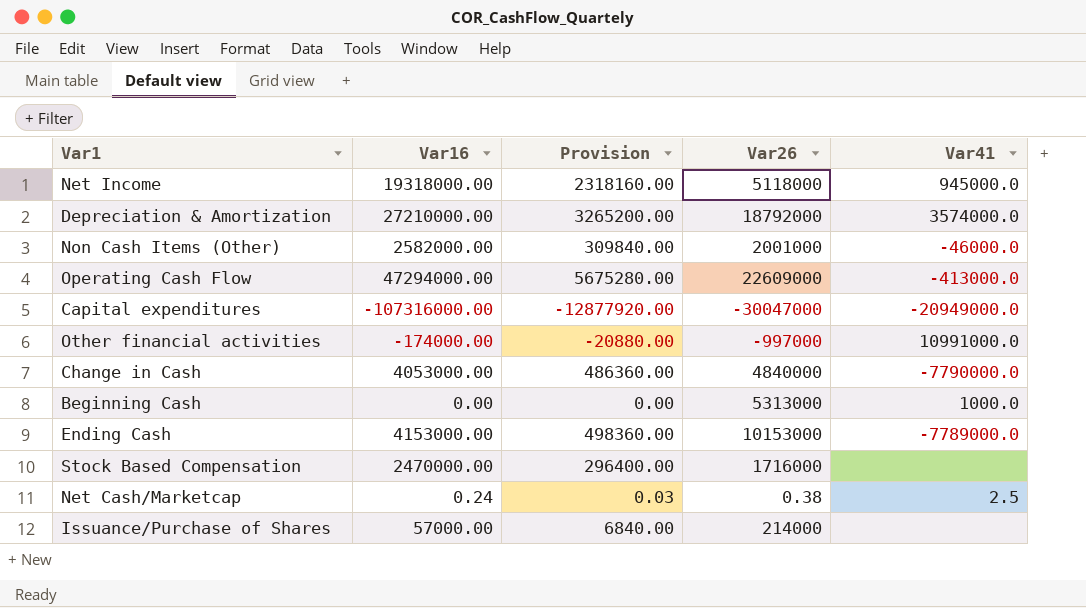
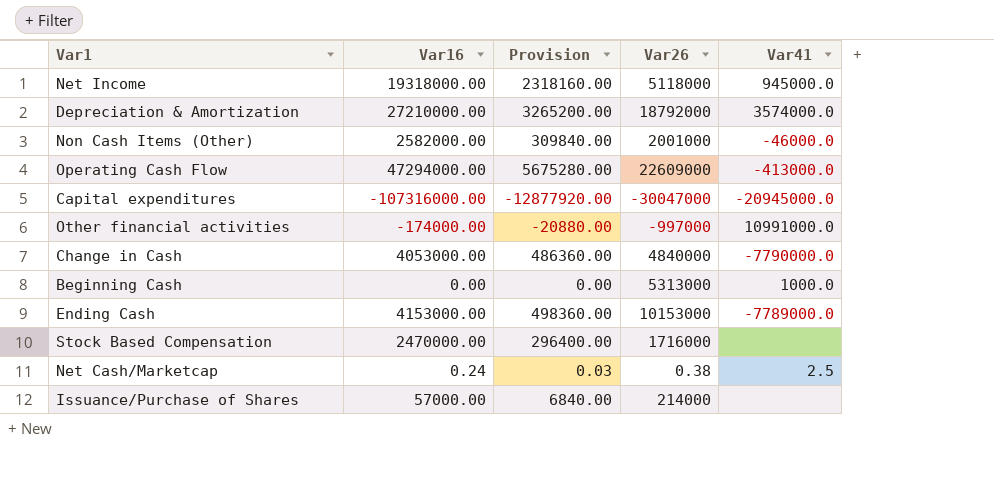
Capital expenditures | Var41: -20949000.0 -> -20945000.0

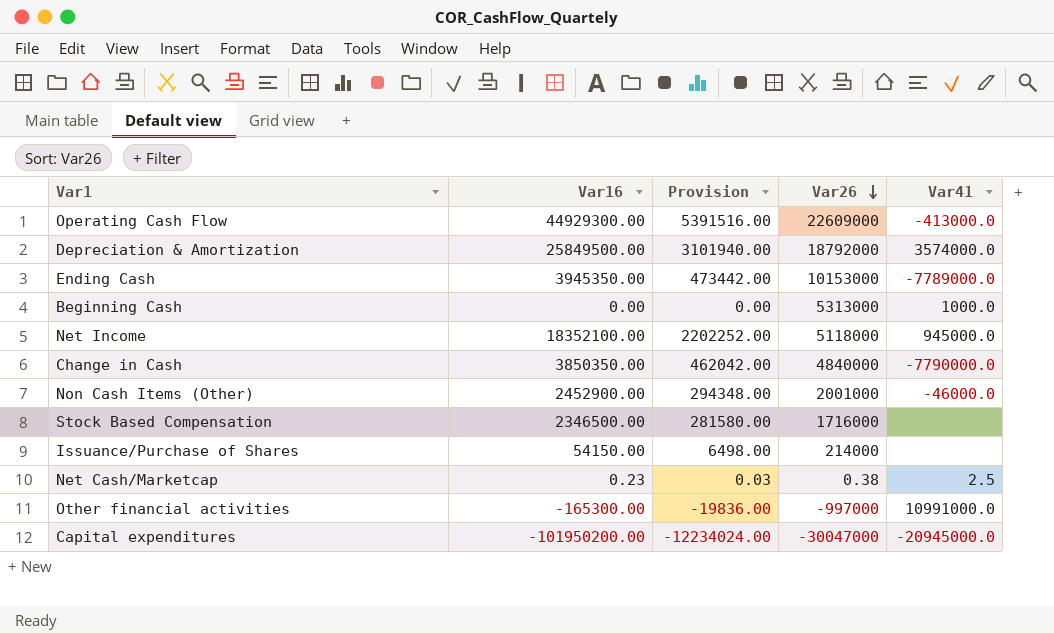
row order: none -> Var26 descending
Operating Cash Flow | Var16: 47294000.00 -> 44929300.00
Operating Cash Flow | Provision: 5675280.00 -> 5391516.00
Depreciation & Amortization | Var16: 27210000.00 -> 25849500.00
Depreciation & Amortization | Provision: 3265200.00 -> 3101940.00
Ending Cash | Var16: 4153000.00 -> 3945350.00
Ending Cash | Provision: 498360.00 -> 473442.00
Net Income | Var16: 19318000.00 -> 18352100.00
Net Income | Provision: 2318160.00 -> 2202252.00
Change in Cash | Var16: 4053000.00 -> 3850350.00
Change in Cash | Provision: 486360.00 -> 462042.00
Non Cash Items (Other) | Var16: 2582000.00 -> 2452900.00
Non Cash Items (Other) | Provision: 309840.00 -> 294348.00
Stock Based Compensation | Var16: 2470000.00 -> 2346500.00
Stock Based Compensation | Provision: 296400.00 -> 281580.00
Issuance/Purchase of Shares | Var16: 57000.00 -> 54150.00
Issuance/Purchase of Shares | Provision: 6840.00 -> 6498.00
Net Cash/Marketcap | Var16: 0.24 -> 0.23
Other financial activities | Var16: -174000.00 -> -165300.00
Other financial activities | Provision: -20880.00 -> -19836.00
Capital expenditures | Var16: -107316000.00 -> -101950200.00
Capital expenditures | Provision: -12877920.00 -> -12234024.00

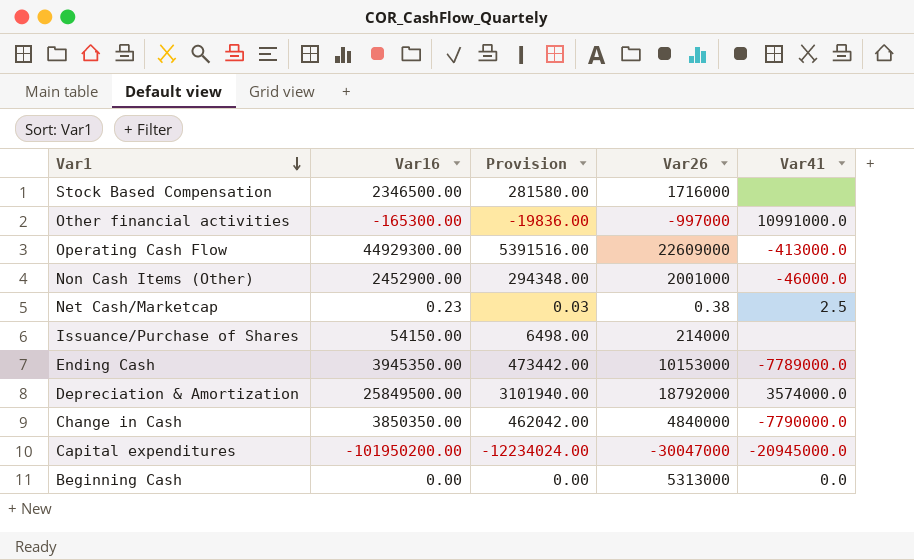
row order: Var26 descending -> Var1 descending
row Net Income: 18352100.00 | 2202252.00 | 5118000 | 945000.0 -> none
Beginning Cash | Var41: 1000.0 -> 0.0

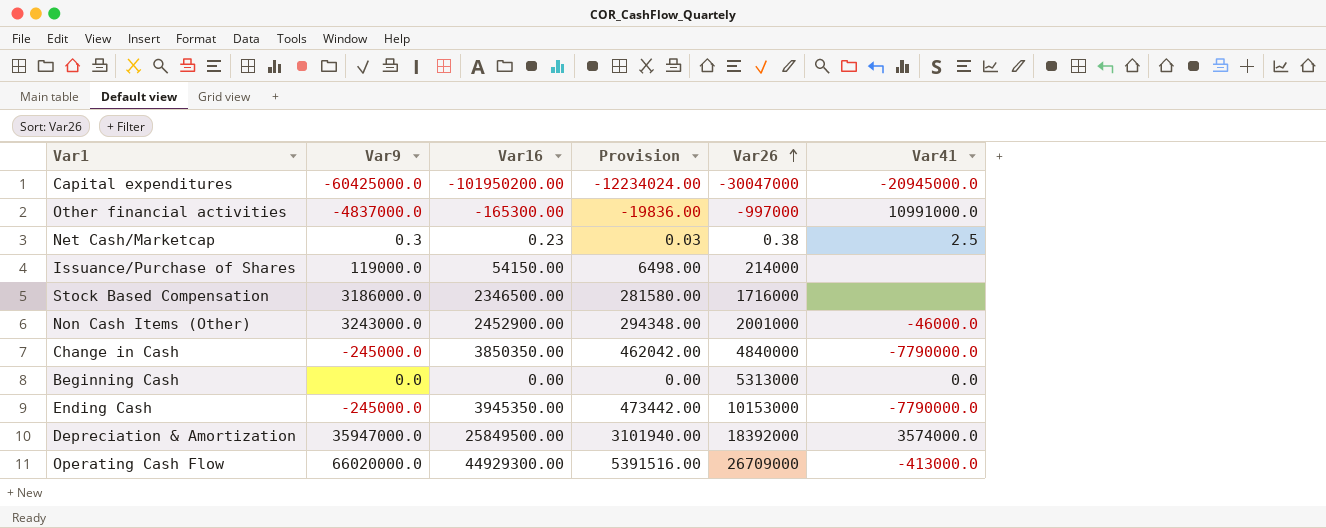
row order: Var1 descending -> Var26 ascending
column Var9 | position: none -> 2
Ending Cash | Var41: -7789000.0 -> -7790000.0
Depreciation & Amortization | Var26: 18792000 -> 18392000
Operating Cash Flow | Var26: 22609000 -> 26709000

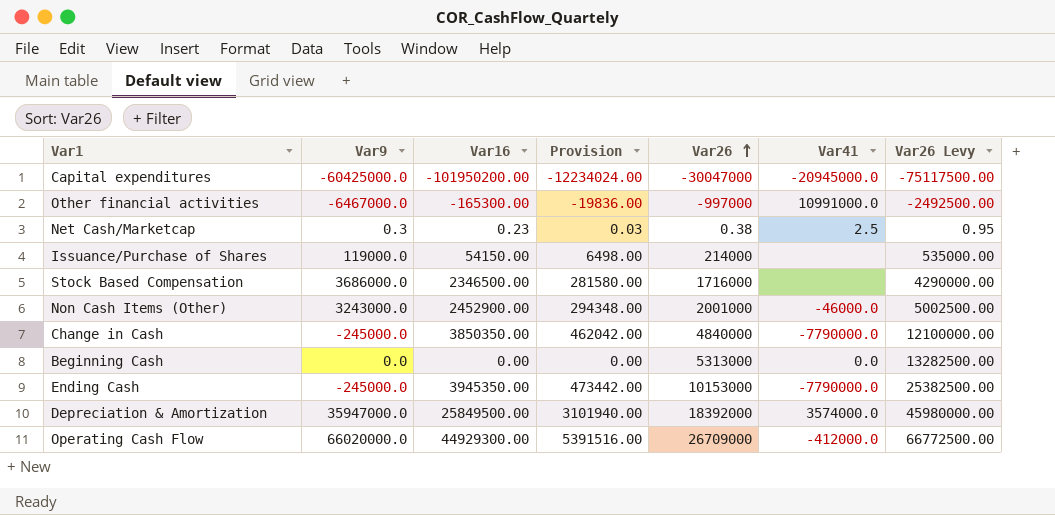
column Var26 Levy | formula: none -> [Var26] * 2.5
Other financial activities | Var9: -4837000.0 -> -6467000.0
Stock Based Compensation | Var9: 3186000.0 -> 3686000.0
Operating Cash Flow | Var41: -413000.0 -> -412000.0

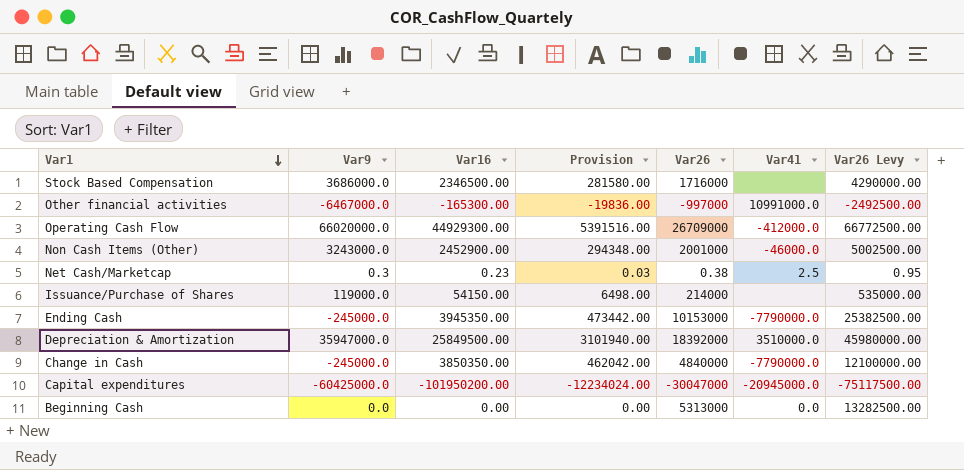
row order: Var26 ascending -> Var1 descending
Depreciation & Amortization | Var41: 3574000.0 -> 3510000.0

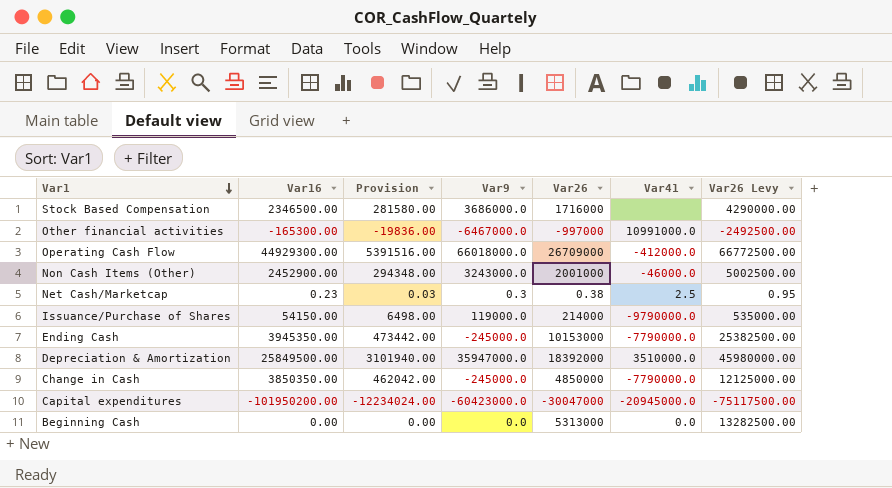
column Var9 | position: 2 -> 4
Operating Cash Flow | Var9: 66020000.0 -> 66018000.0
Issuance/Purchase of Shares | Var41: none -> -9790000.0
Change in Cash | Var26: 4840000 -> 4850000
Change in Cash | Var26 Levy: 12100000.00 -> 12125000.00
Capital expenditures | Var9: -60425000.0 -> -60423000.0

